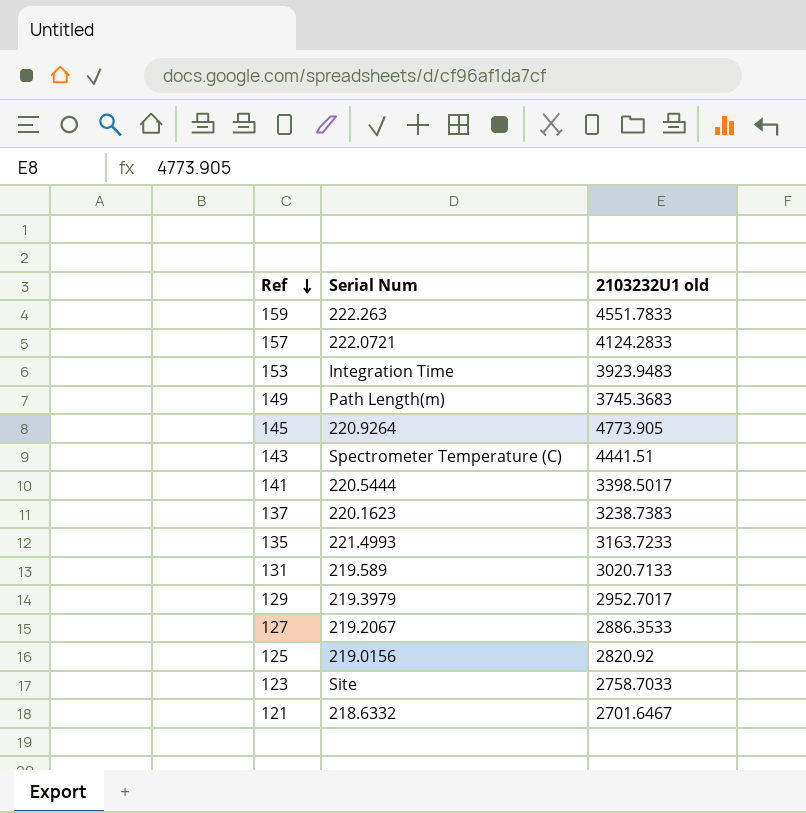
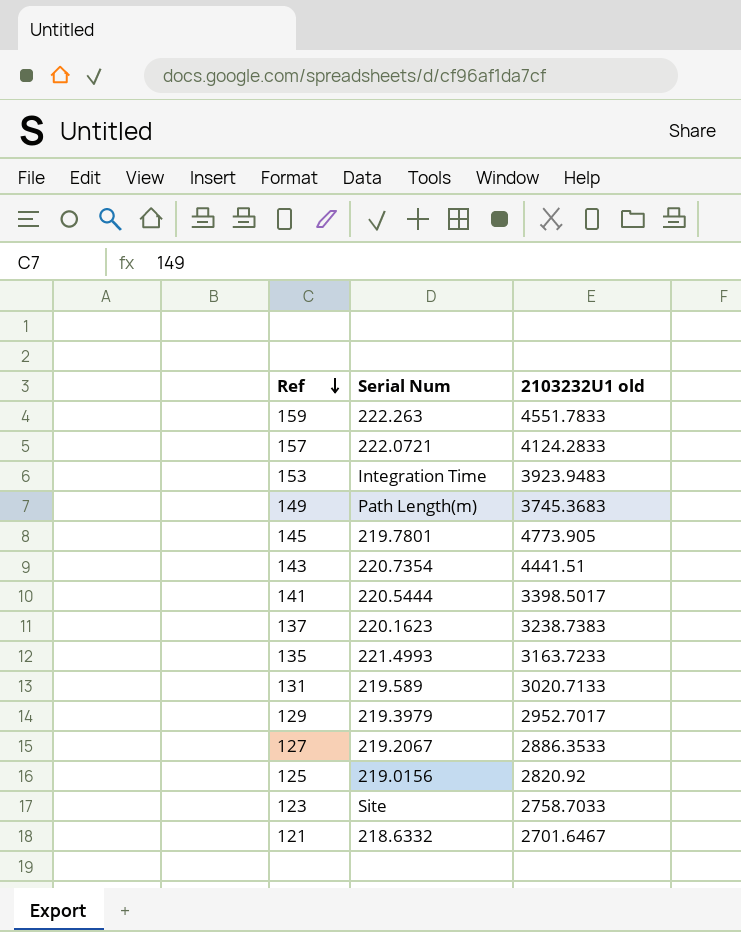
145 | Serial Num: 220.9264 -> 219.7801
143 | Serial Num: Spectrometer Temperature (C) -> 220.7354

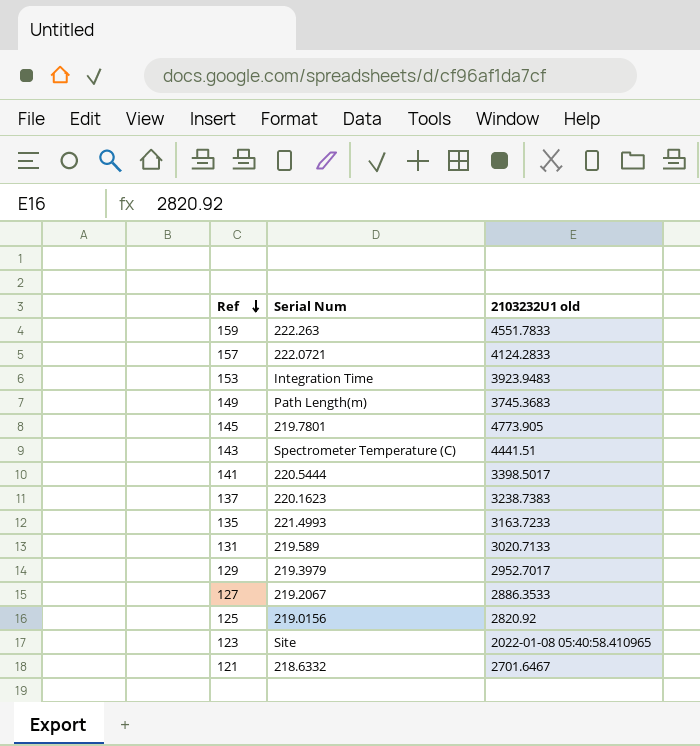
143 | Serial Num: 220.7354 -> Spectrometer Temperature (C)
123 | 2103232U1 old: 2758.7033 -> 2022-01-08 05:40:58.410965

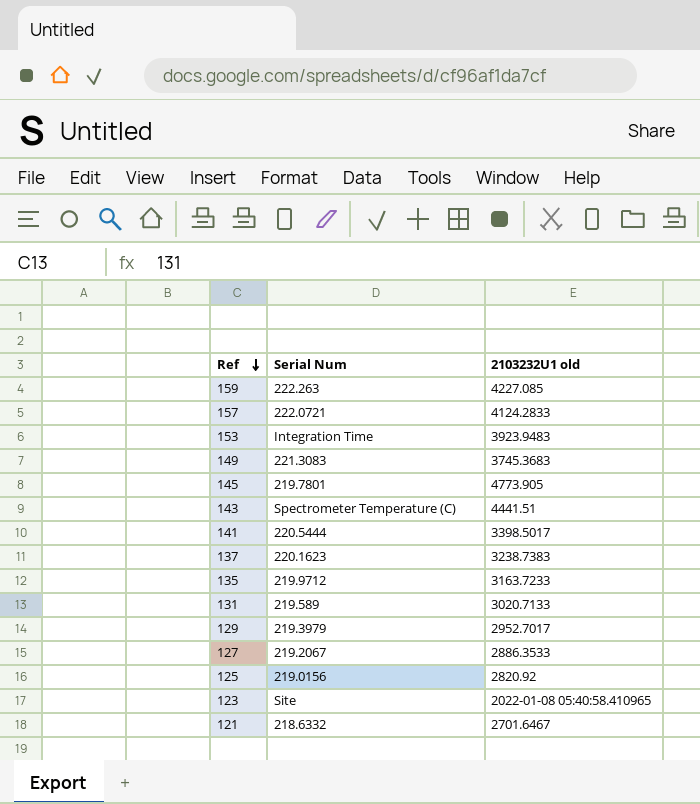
159 | 2103232U1 old: 4551.7833 -> 4227.085
149 | Serial Num: Path Length(m) -> 221.3083
135 | Serial Num: 221.4993 -> 219.9712

